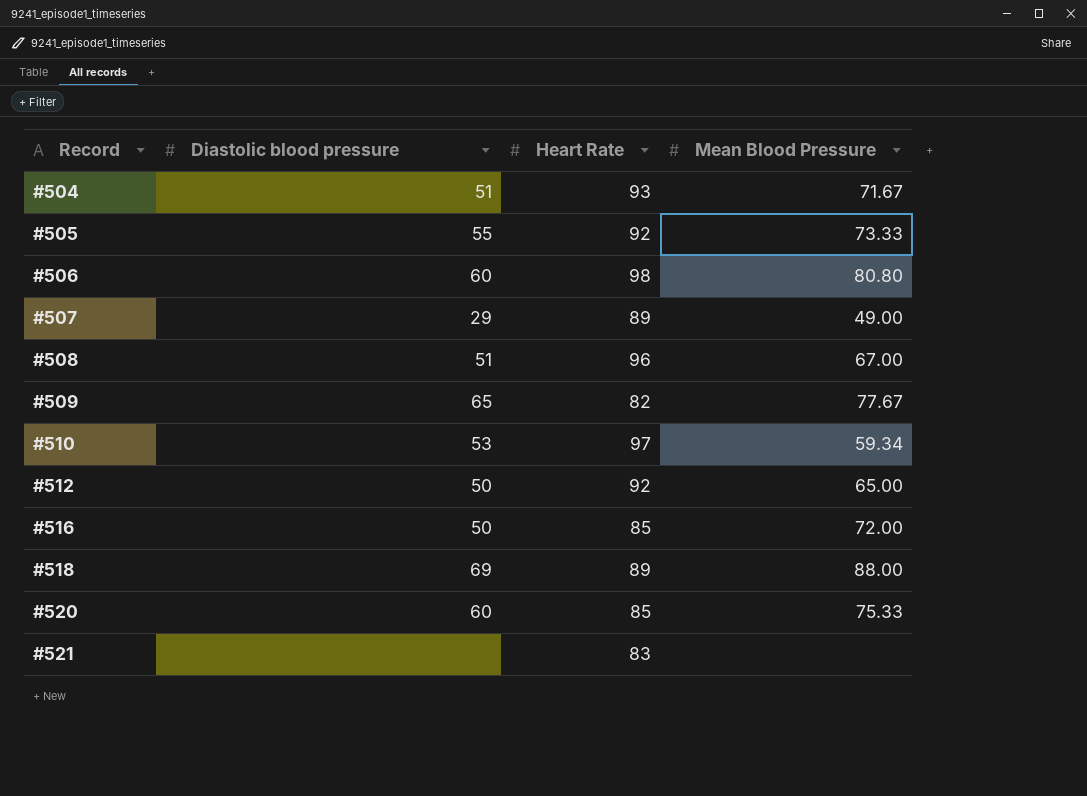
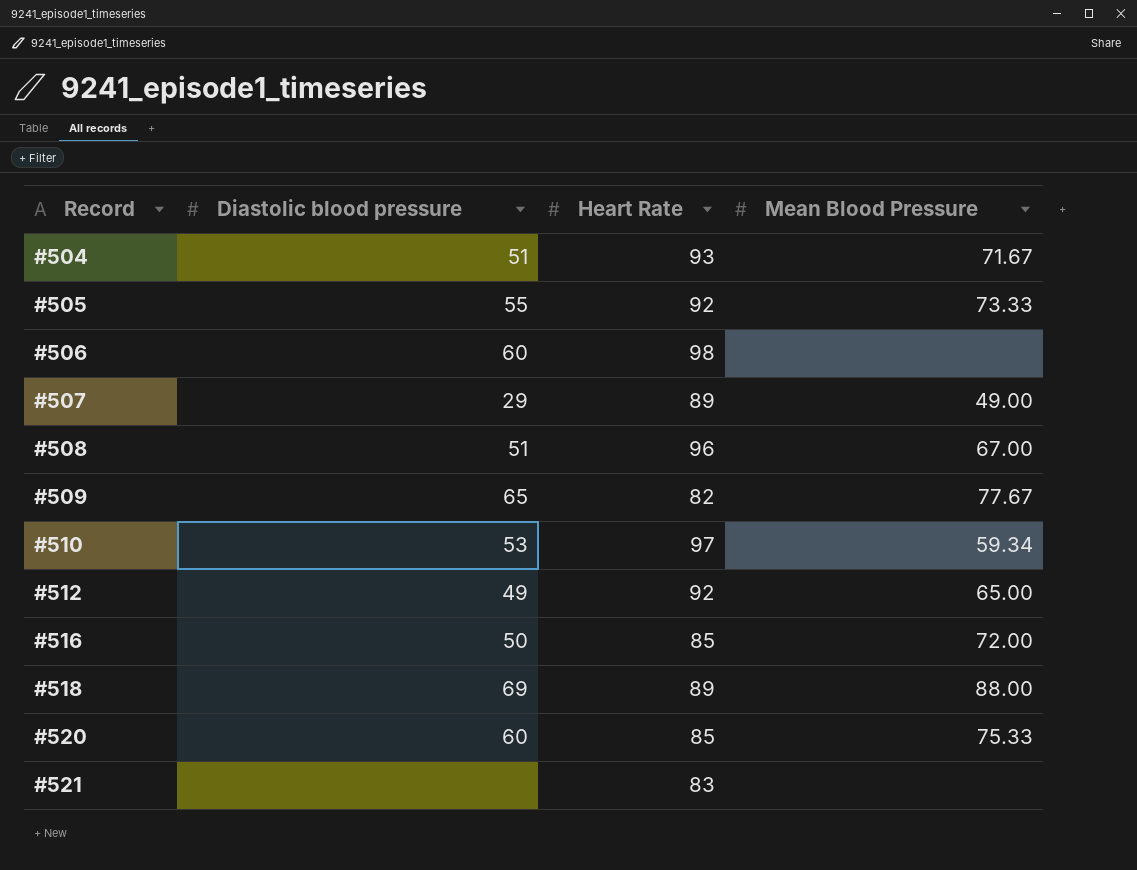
#506 | Mean Blood Pressure: 80.80 -> none
#512 | Diastolic blood pressure: 50 -> 49

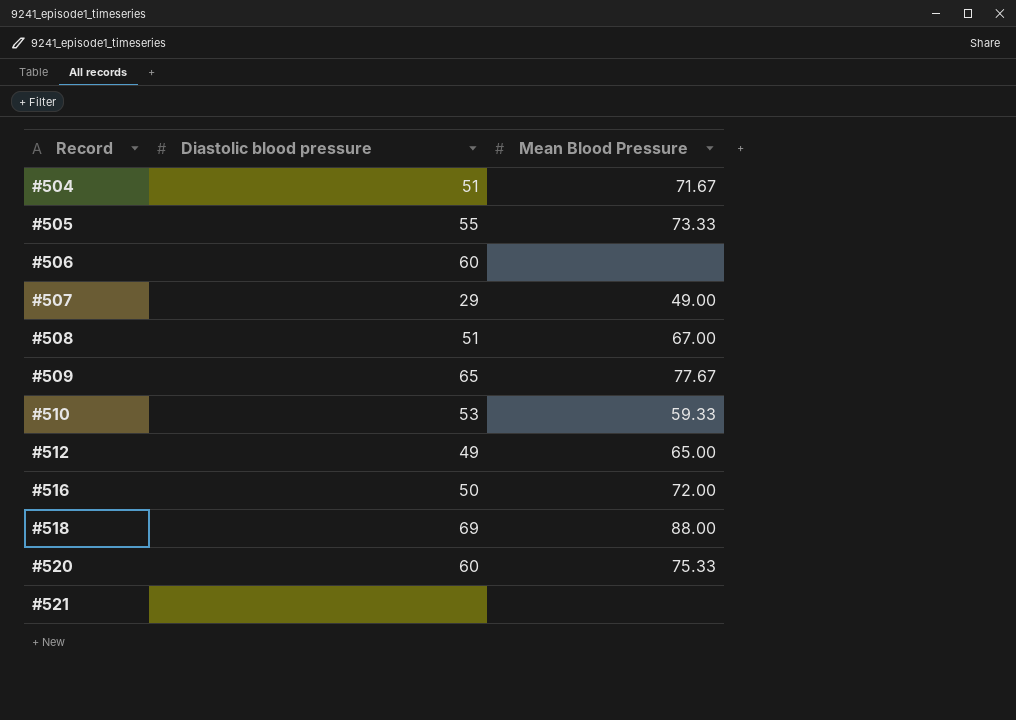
column Heart Rate | position: 3 -> none
#510 | Mean Blood Pressure: 59.34 -> 59.33

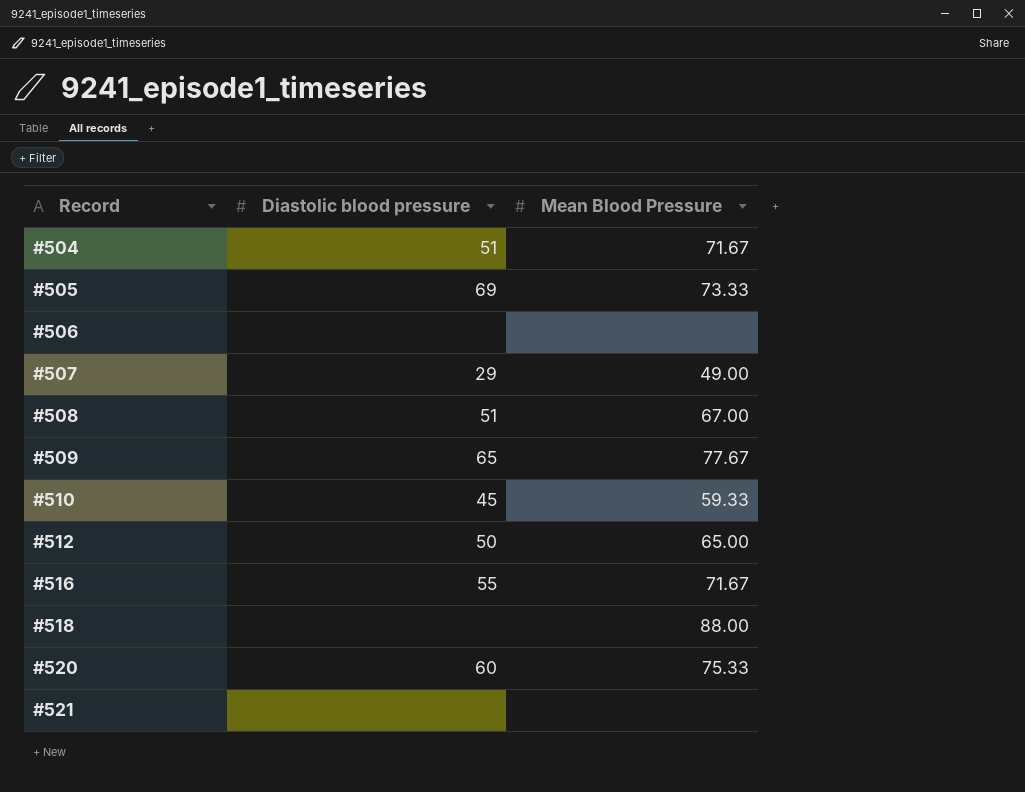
#505 | Diastolic blood pressure: 55 -> 69
#506 | Diastolic blood pressure: 60 -> none
#510 | Diastolic blood pressure: 53 -> 45
#512 | Diastolic blood pressure: 49 -> 50
#516 | Diastolic blood pressure: 50 -> 55
#516 | Mean Blood Pressure: 72.00 -> 71.67
#518 | Diastolic blood pressure: 69 -> none

